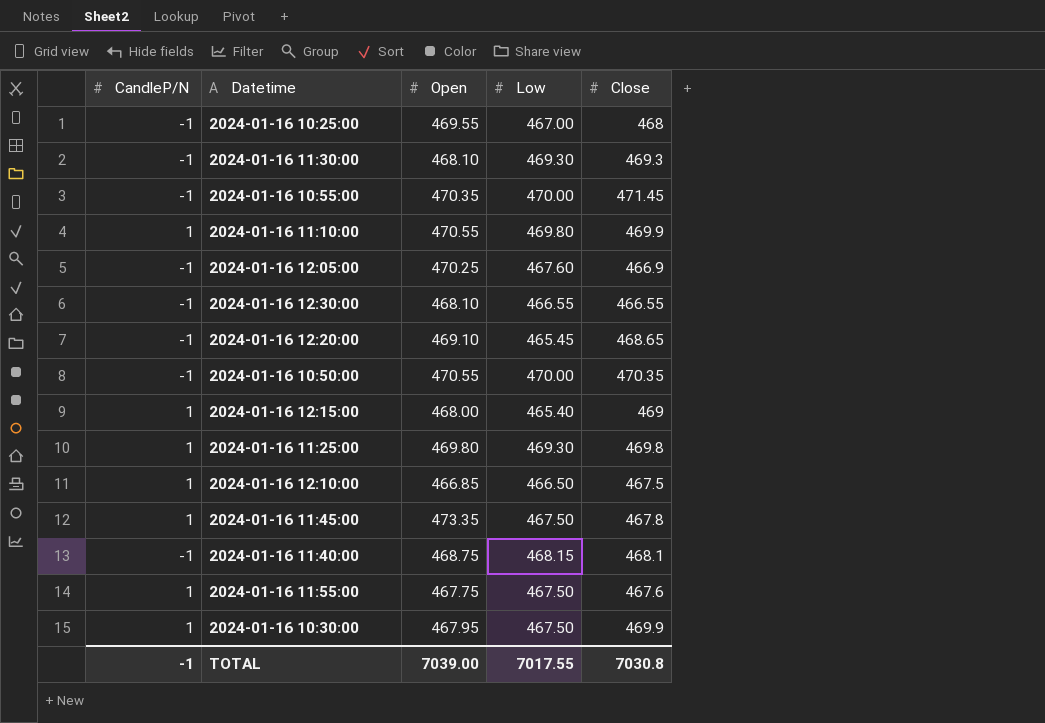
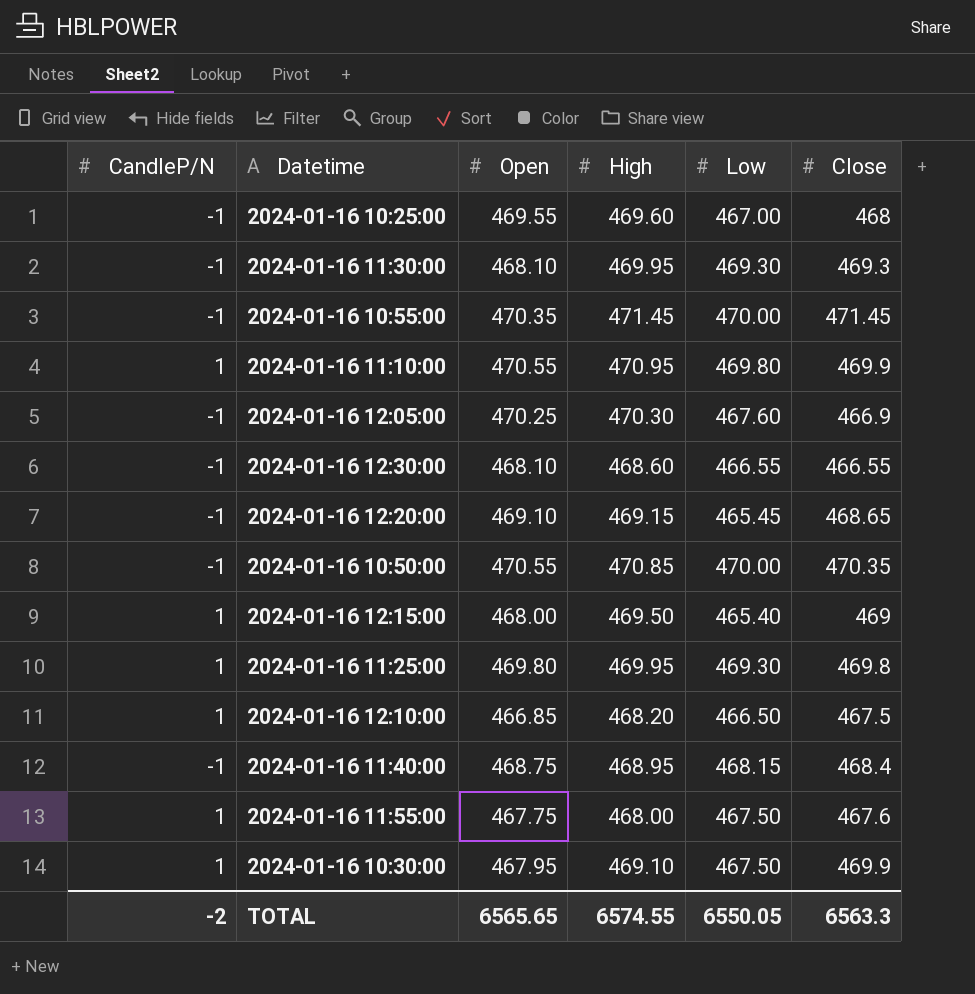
column High | position: none -> 4
row 2024-01-16 11:45:00: 1 | 473.35 | 467.50 | 467.8 -> none
2024-01-16 11:40:00 | Close: 468.1 -> 468.4
TOTAL | CandleP/N: -1 -> -2
TOTAL | Open: 7039.00 -> 6565.65
TOTAL | Low: 7017.55 -> 6550.05
TOTAL | Close: 7030.8 -> 6563.3

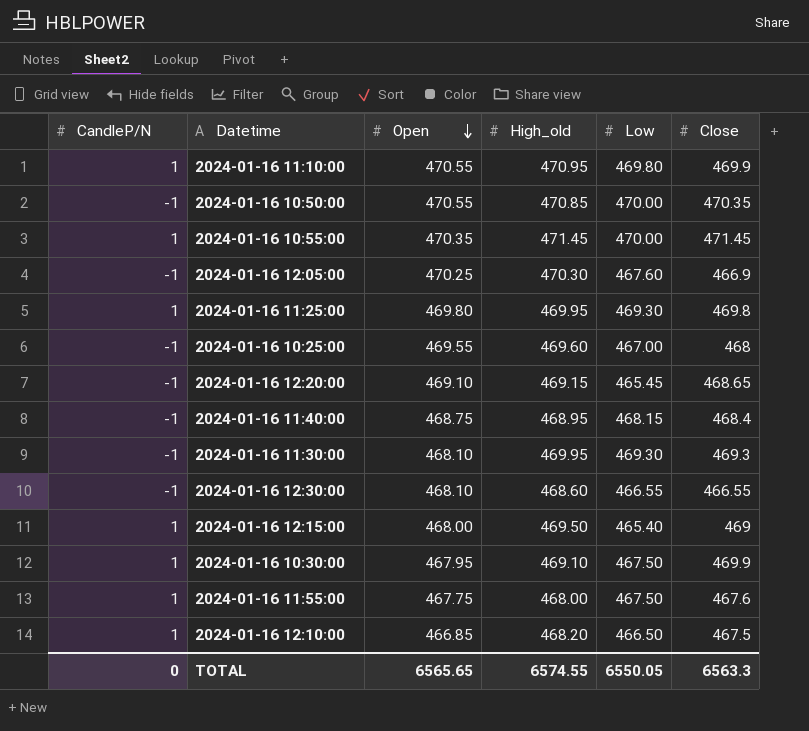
row order: none -> Open descending
column name: High -> High_old
2024-01-16 10:55:00 | CandleP/N: -1 -> 1
TOTAL | CandleP/N: -2 -> 0

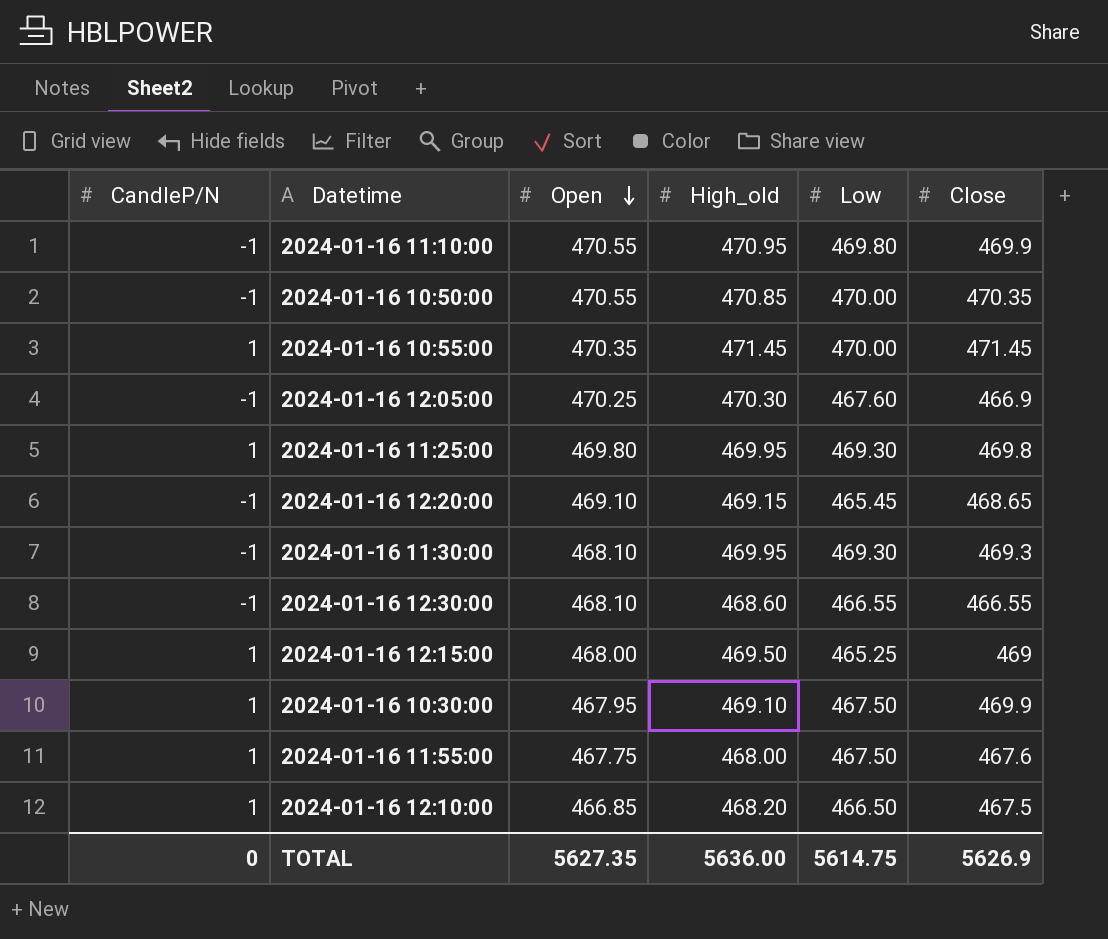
row 2024-01-16 10:25:00: -1 | 469.55 | 469.60 | 467.00 | 468 -> none
row 2024-01-16 11:40:00: -1 | 468.75 | 468.95 | 468.15 | 468.4 -> none
2024-01-16 11:10:00 | CandleP/N: 1 -> -1
2024-01-16 12:15:00 | Low: 465.40 -> 465.25
TOTAL | Open: 6565.65 -> 5627.35
TOTAL | High_old: 6574.55 -> 5636.00
TOTAL | Low: 6550.05 -> 5614.75
TOTAL | Close: 6563.3 -> 5626.9

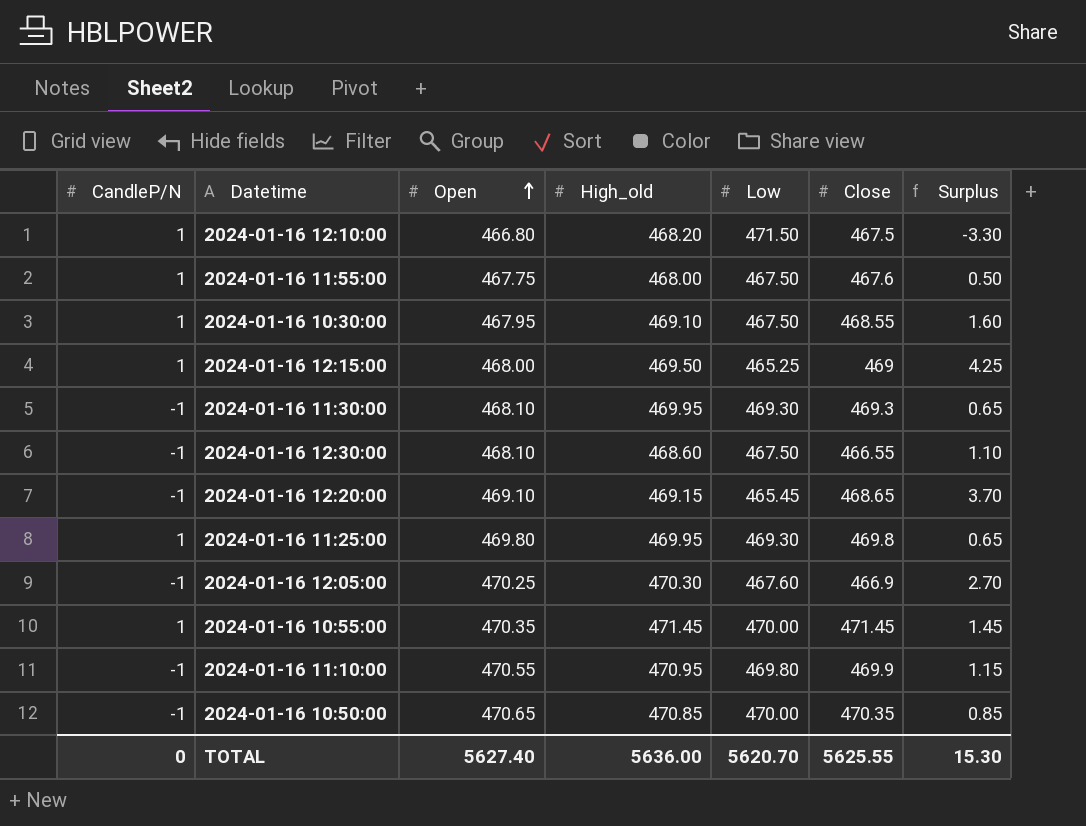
row order: Open descending -> Open ascending
column Surplus | formula: none -> [High_old] - [Low]
2024-01-16 12:10:00 | Open: 466.85 -> 466.80
2024-01-16 12:10:00 | Low: 466.50 -> 471.50
2024-01-16 10:30:00 | Close: 469.9 -> 468.55
2024-01-16 12:30:00 | Low: 466.55 -> 467.50
2024-01-16 10:50:00 | Open: 470.55 -> 470.65
TOTAL | Open: 5627.35 -> 5627.40
TOTAL | Low: 5614.75 -> 5620.70
TOTAL | Close: 5626.9 -> 5625.55

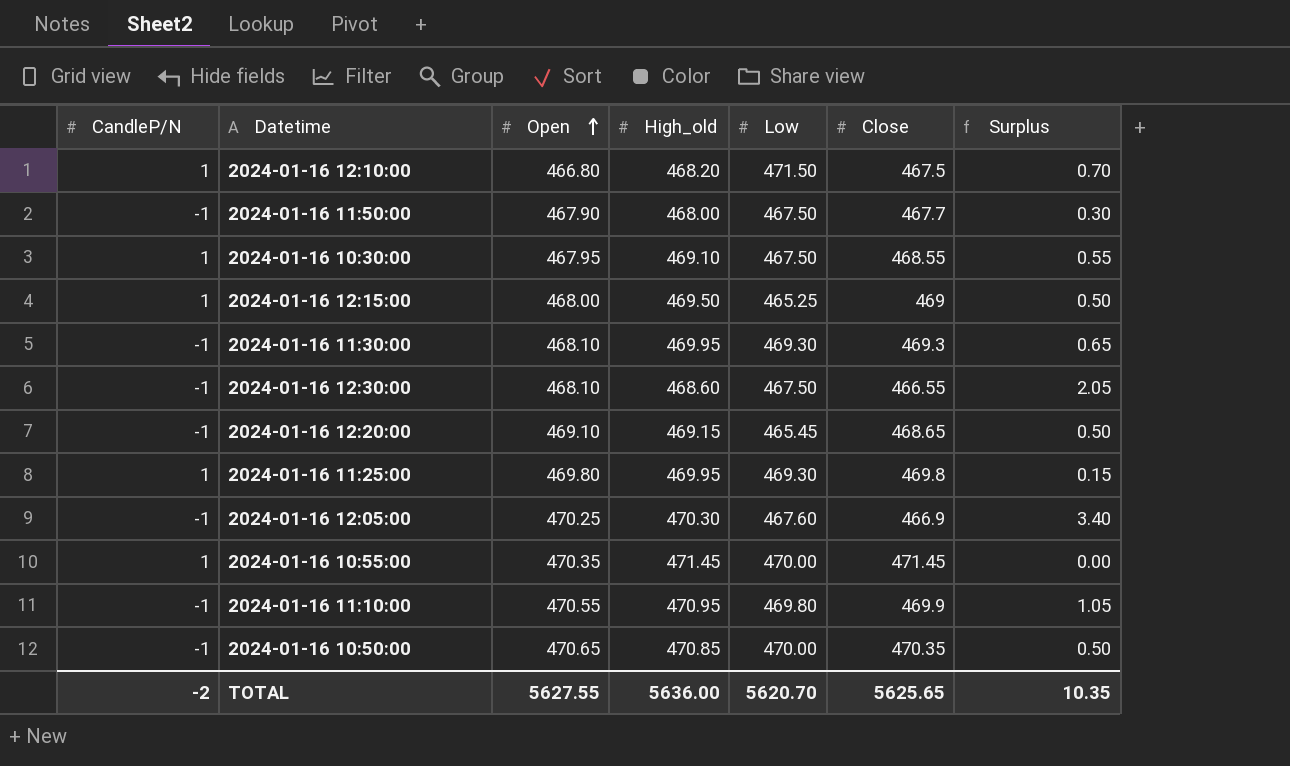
column Surplus | formula: [High_old] - [Low] -> [High_old] - [Close]
row 2024-01-16 11:55:00: 1 | 467.75 | 468.00 | 467.50 | 467.6 | 0.50 -> none
row 2024-01-16 11:50:00: none -> -1 | 467.90 | 468.00 | 467.50 | 467.7 | 0.30
TOTAL | CandleP/N: 0 -> -2
TOTAL | Open: 5627.40 -> 5627.55
TOTAL | Close: 5625.55 -> 5625.65
TOTAL | Surplus: 15.30 -> 10.35

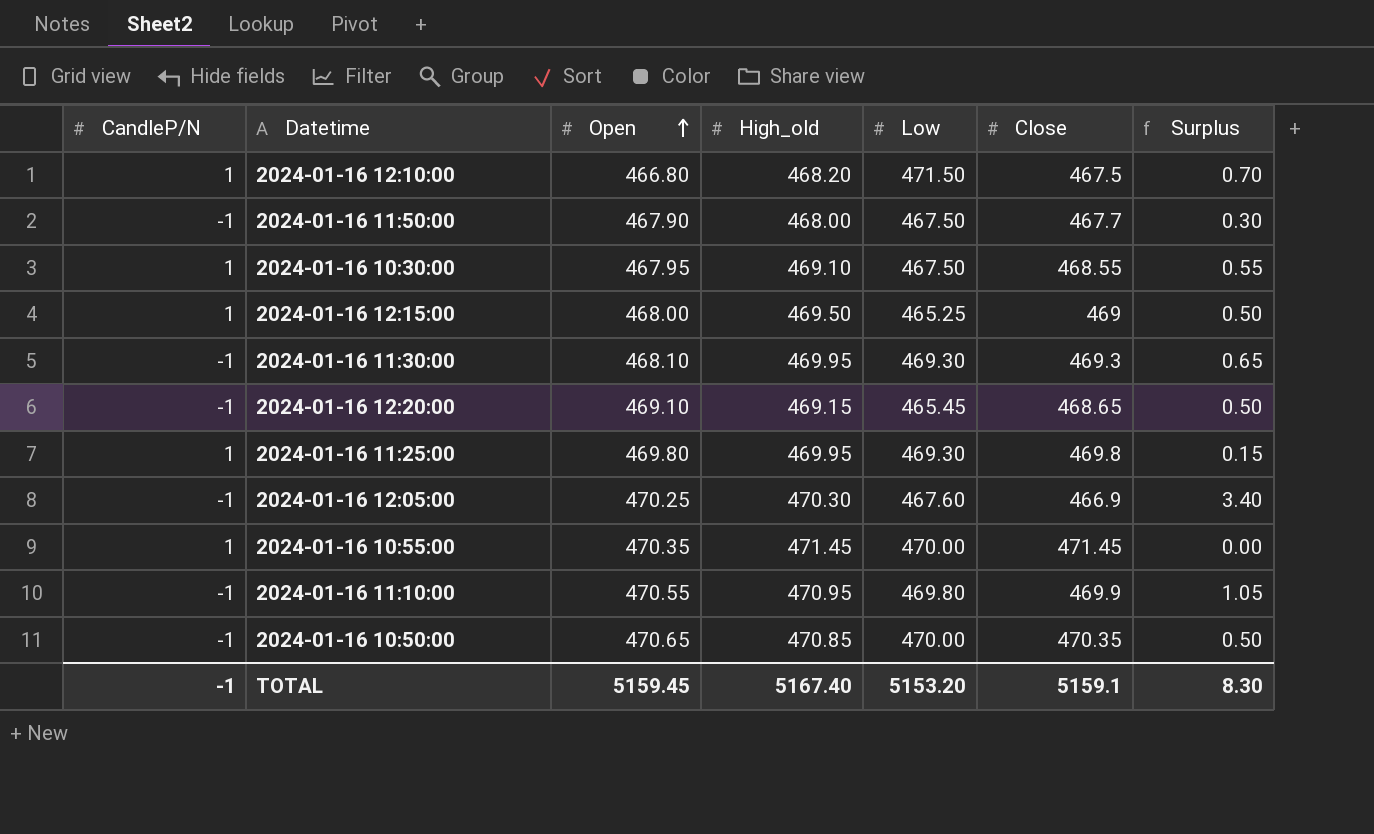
row 2024-01-16 12:30:00: -1 | 468.10 | 468.60 | 467.50 | 466.55 | 2.05 -> none
TOTAL | CandleP/N: -2 -> -1
TOTAL | Open: 5627.55 -> 5159.45
TOTAL | High_old: 5636.00 -> 5167.40
TOTAL | Low: 5620.70 -> 5153.20
TOTAL | Close: 5625.65 -> 5159.1
TOTAL | Surplus: 10.35 -> 8.30

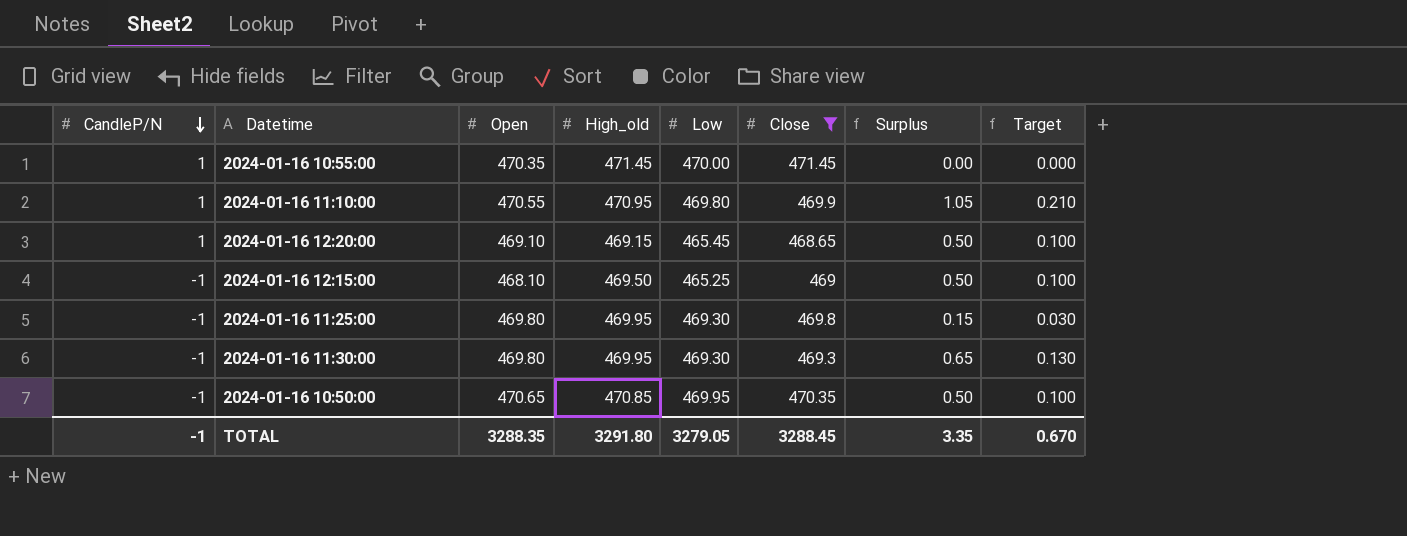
filter: none -> Close >= 468.65
row order: Open ascending -> CandleP/N descending
column Target | formula: none -> [Surplus] * 0.2
2024-01-16 11:10:00 | CandleP/N: -1 -> 1
2024-01-16 12:20:00 | CandleP/N: -1 -> 1
2024-01-16 12:15:00 | CandleP/N: 1 -> -1
2024-01-16 12:15:00 | Open: 468.00 -> 468.10
2024-01-16 11:25:00 | CandleP/N: 1 -> -1
2024-01-16 11:30:00 | Open: 468.10 -> 469.80
2024-01-16 10:50:00 | Low: 470.00 -> 469.95
TOTAL | Open: 5159.45 -> 3288.35
TOTAL | High_old: 5167.40 -> 3291.80
TOTAL | Low: 5153.20 -> 3279.05
TOTAL | Close: 5159.1 -> 3288.45
TOTAL | Surplus: 8.30 -> 3.35

